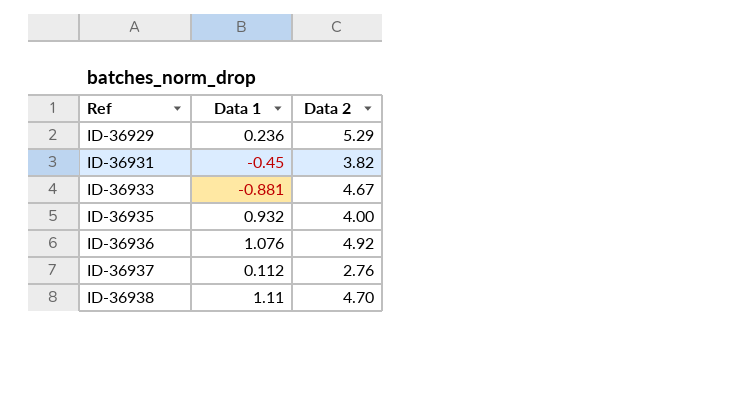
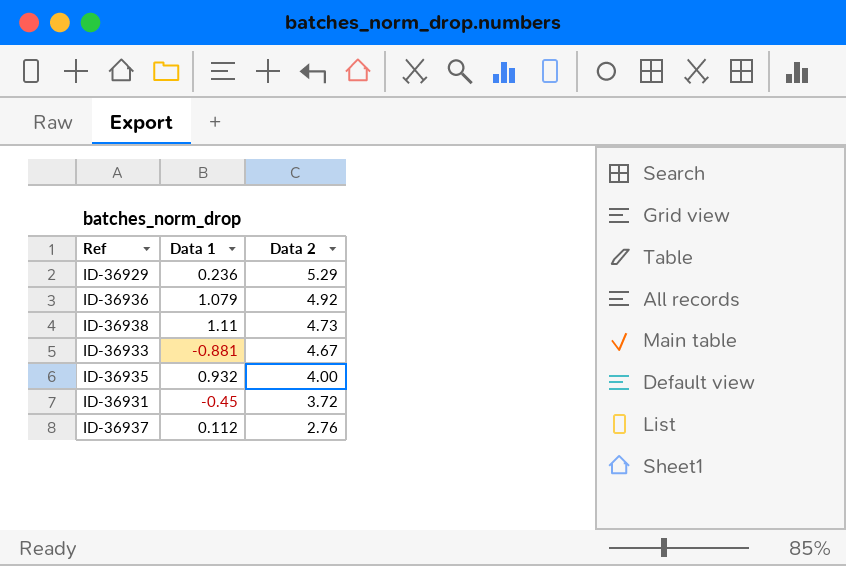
row order: Ref ascending -> Data 2 descending
ID-36936 | Data 1: 1.076 -> 1.079
ID-36938 | Data 2: 4.70 -> 4.73
ID-36931 | Data 2: 3.82 -> 3.72

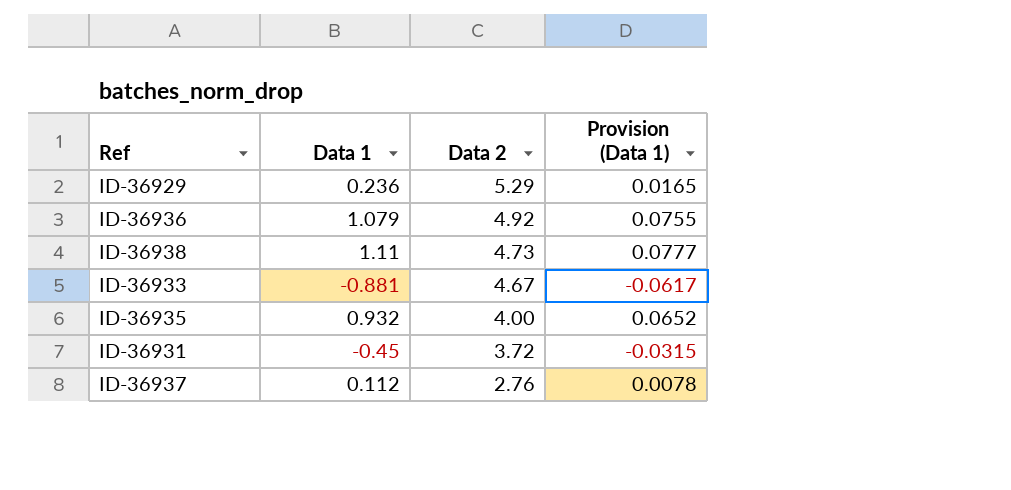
column Provision (Data 1) | formula: none -> [Data 1] * 0.07

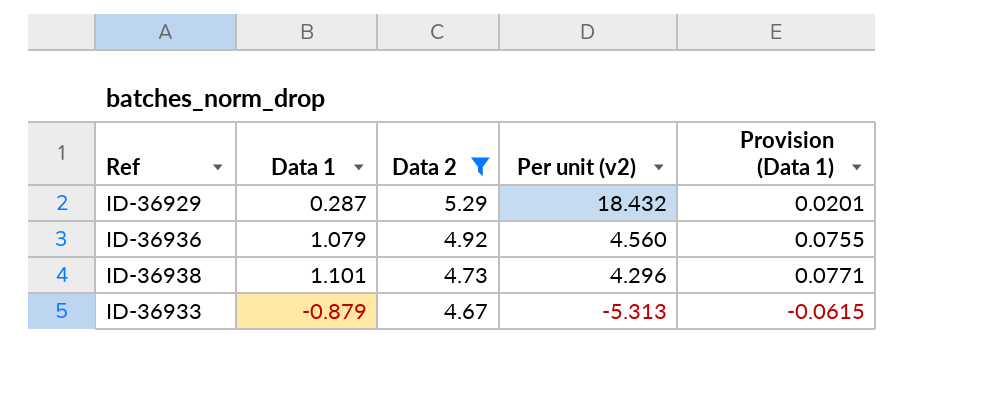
filter: none -> Data 2 >= 4.67
column Per unit (v2) | formula: none -> [Data 2] / [Data 1]
ID-36929 | Data 1: 0.236 -> 0.287
ID-36929 | Provision (Data 1): 0.0165 -> 0.0201
ID-36938 | Data 1: 1.11 -> 1.101
ID-36938 | Provision (Data 1): 0.0777 -> 0.0771
ID-36933 | Data 1: -0.881 -> -0.879
ID-36933 | Provision (Data 1): -0.0617 -> -0.0615

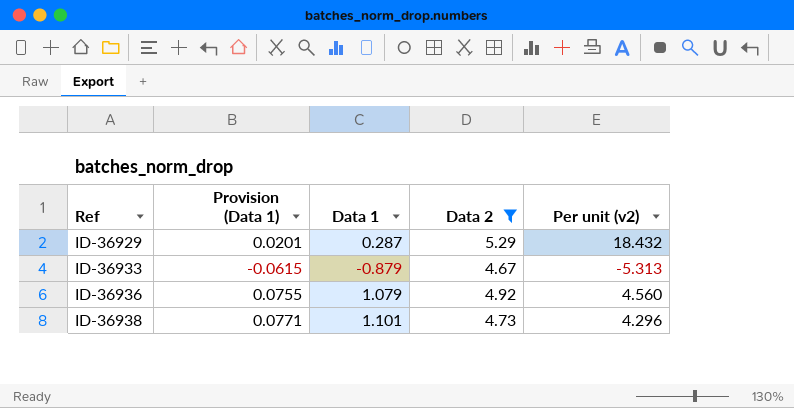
row order: Data 2 descending -> Ref ascending
column Provision (Data 1) | position: 5 -> 2

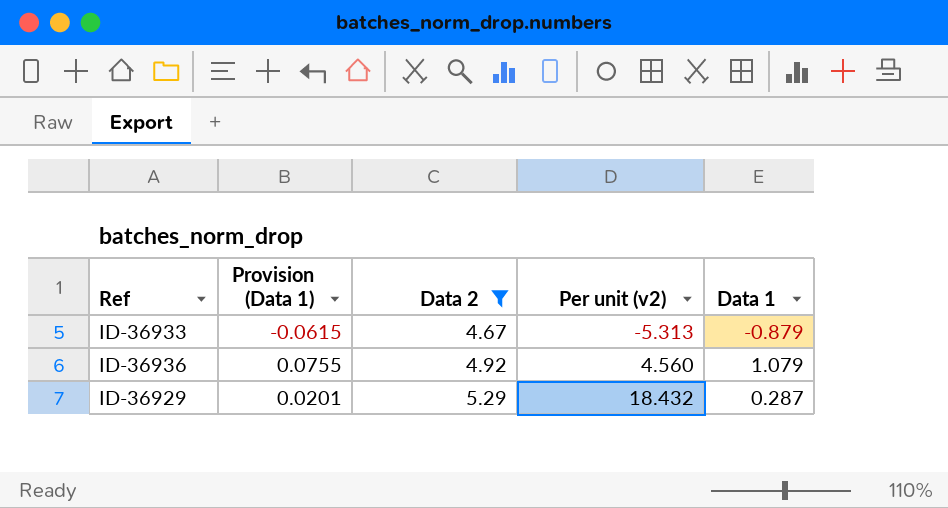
row order: Ref ascending -> Data 2 ascending
column Data 1 | position: 3 -> 5
row ID-36938: 0.0771 | 1.101 | 4.73 | 4.296 -> none

